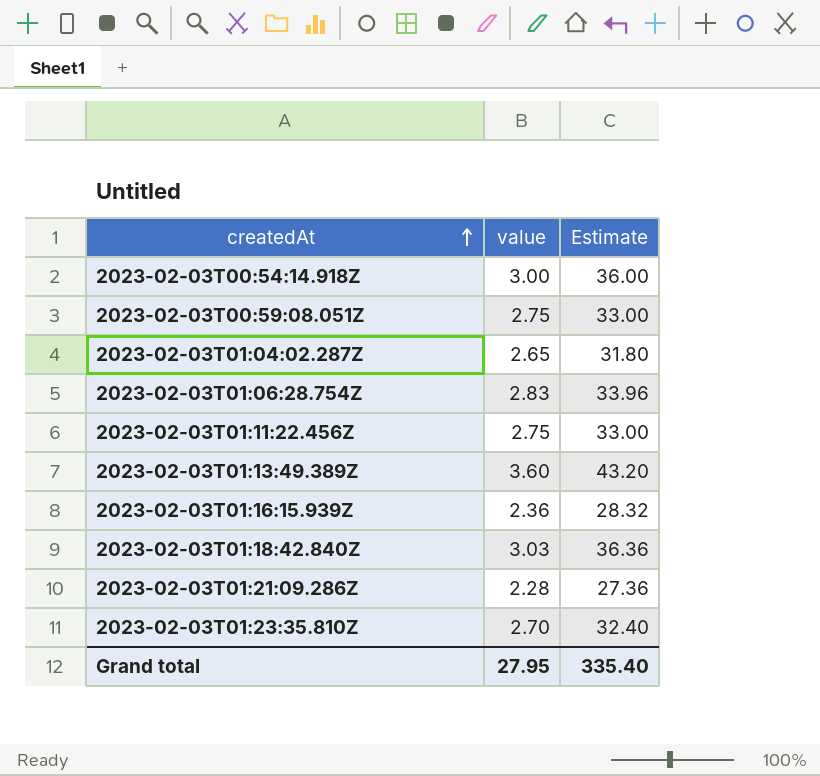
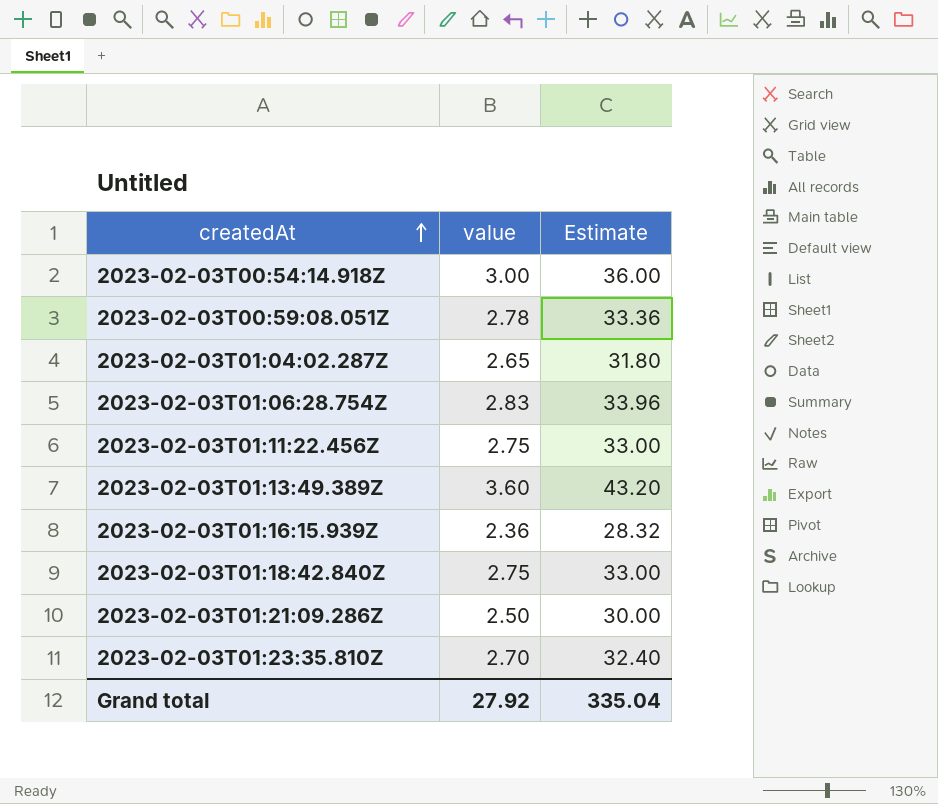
2023-02-03T00:59:08.051Z | value: 2.75 -> 2.78
2023-02-03T00:59:08.051Z | Estimate: 33.00 -> 33.36
2023-02-03T01:18:42.840Z | value: 3.03 -> 2.75
2023-02-03T01:18:42.840Z | Estimate: 36.36 -> 33.00
2023-02-03T01:21:09.286Z | value: 2.28 -> 2.50
2023-02-03T01:21:09.286Z | Estimate: 27.36 -> 30.00
Grand total | value: 27.95 -> 27.92
Grand total | Estimate: 335.40 -> 335.04

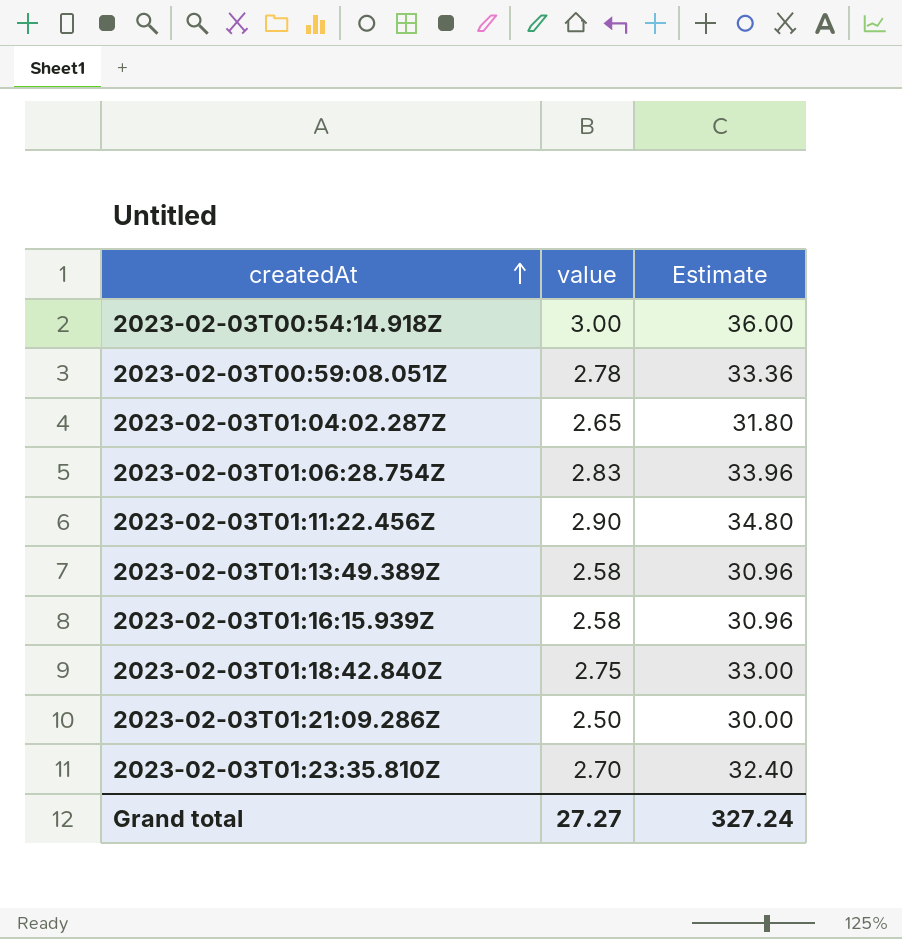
2023-02-03T01:11:22.456Z | value: 2.75 -> 2.90
2023-02-03T01:11:22.456Z | Estimate: 33.00 -> 34.80
2023-02-03T01:13:49.389Z | value: 3.60 -> 2.58
2023-02-03T01:13:49.389Z | Estimate: 43.20 -> 30.96
2023-02-03T01:16:15.939Z | value: 2.36 -> 2.58
2023-02-03T01:16:15.939Z | Estimate: 28.32 -> 30.96
Grand total | value: 27.92 -> 27.27
Grand total | Estimate: 335.04 -> 327.24

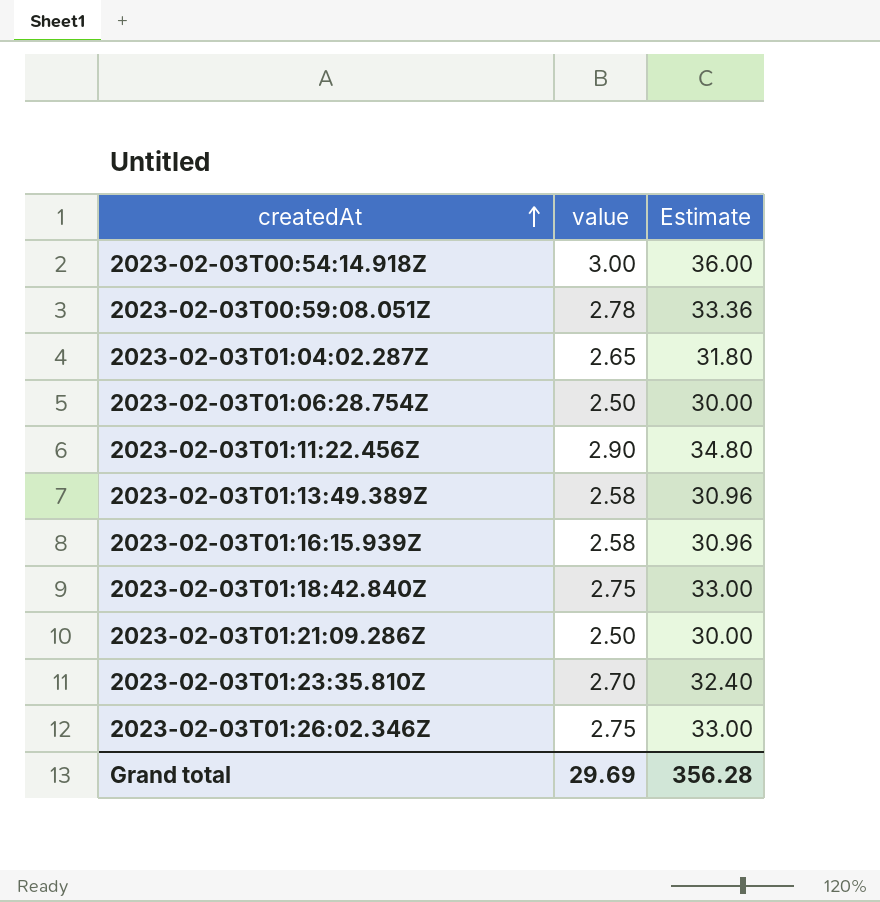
2023-02-03T01:06:28.754Z | value: 2.83 -> 2.50
2023-02-03T01:06:28.754Z | Estimate: 33.96 -> 30.00
row 2023-02-03T01:26:02.346Z: none -> 2.75 | 33.00
Grand total | value: 27.27 -> 29.69
Grand total | Estimate: 327.24 -> 356.28

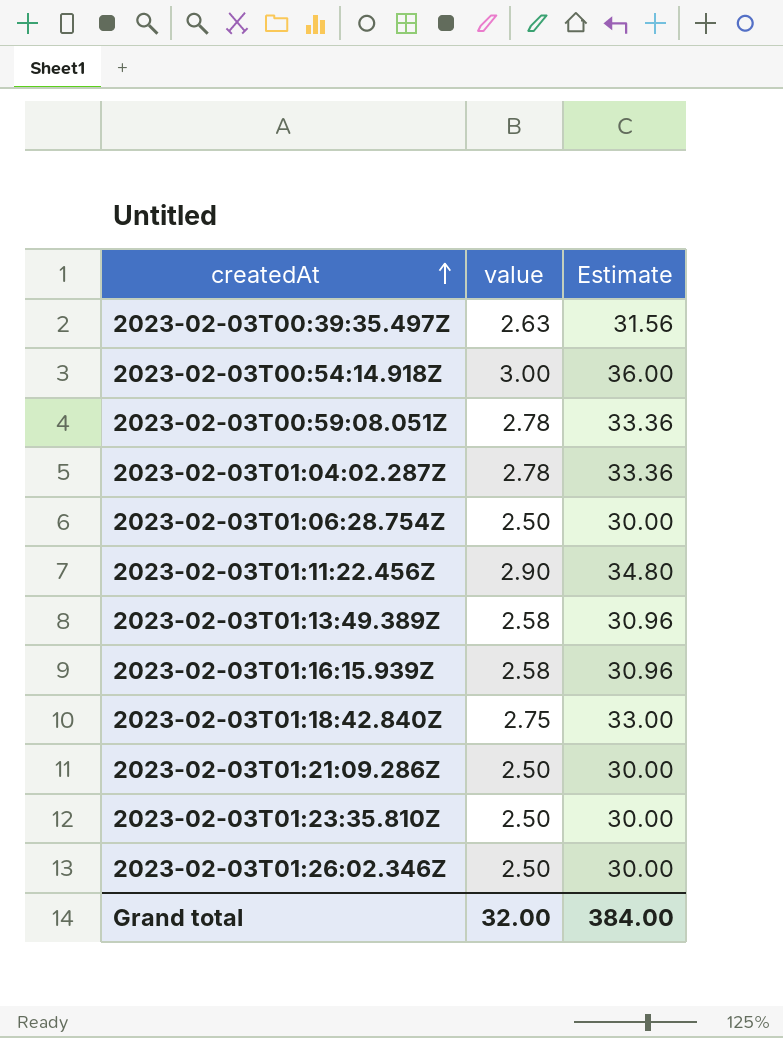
row 2023-02-03T00:39:35.497Z: none -> 2.63 | 31.56
2023-02-03T01:04:02.287Z | value: 2.65 -> 2.78
2023-02-03T01:04:02.287Z | Estimate: 31.80 -> 33.36
2023-02-03T01:23:35.810Z | value: 2.70 -> 2.50
2023-02-03T01:23:35.810Z | Estimate: 32.40 -> 30.00
2023-02-03T01:26:02.346Z | value: 2.75 -> 2.50
2023-02-03T01:26:02.346Z | Estimate: 33.00 -> 30.00
Grand total | value: 29.69 -> 32.00
Grand total | Estimate: 356.28 -> 384.00

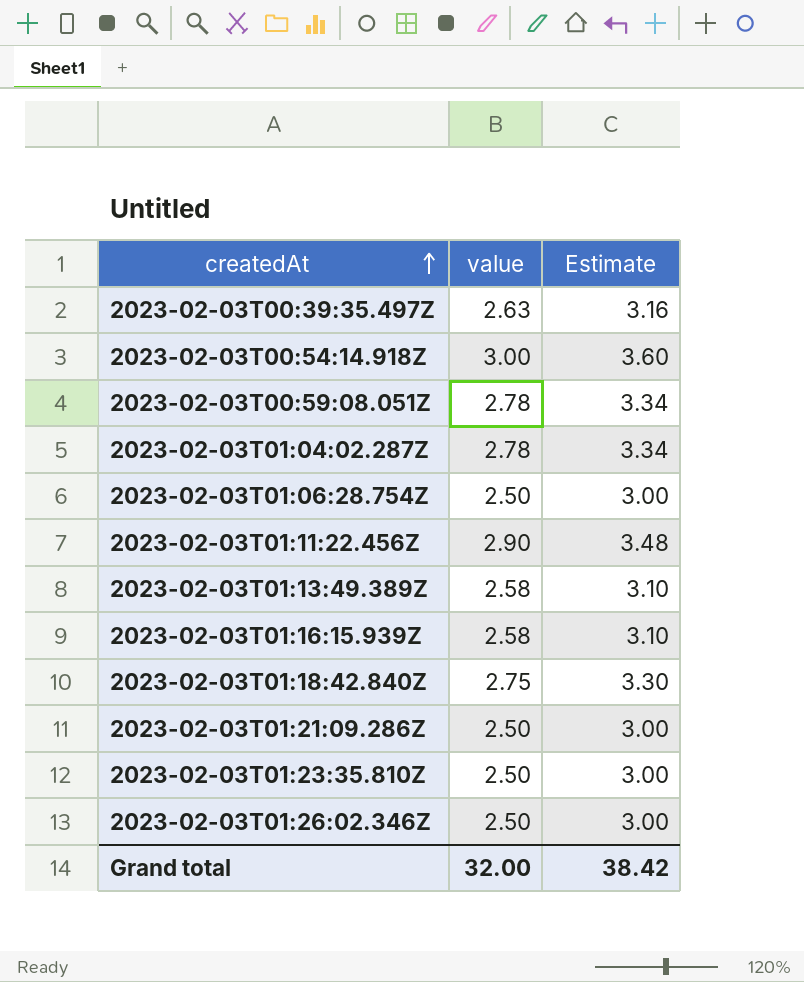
column Estimate | formula: [value] * 12 -> [value] * 1.2
Grand total | Estimate: 384.00 -> 38.42

